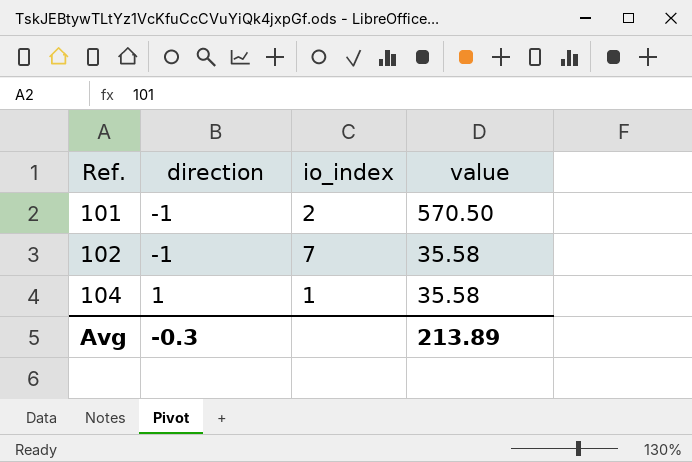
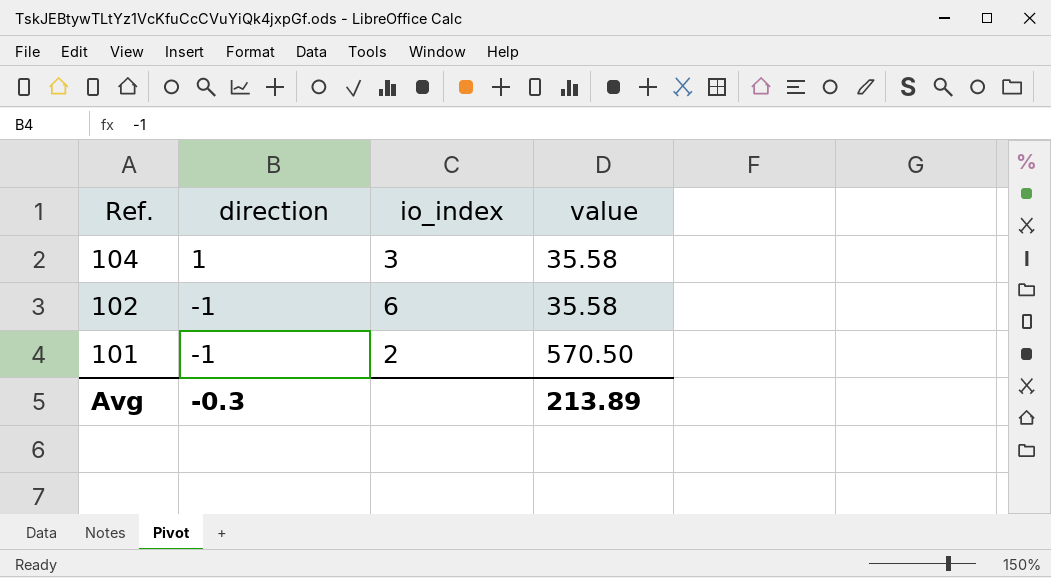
row order: Ref. ascending -> Ref. descending
104 | io_index: 1 -> 3
102 | io_index: 7 -> 6

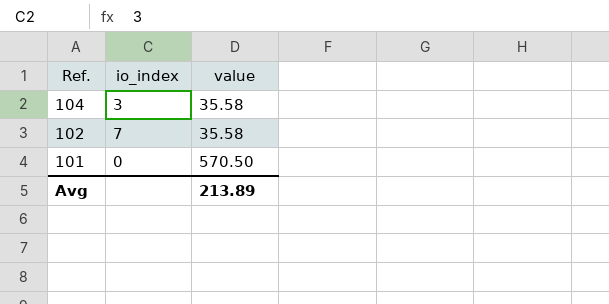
column direction | position: 2 -> none
102 | io_index: 6 -> 7
101 | io_index: 2 -> 0

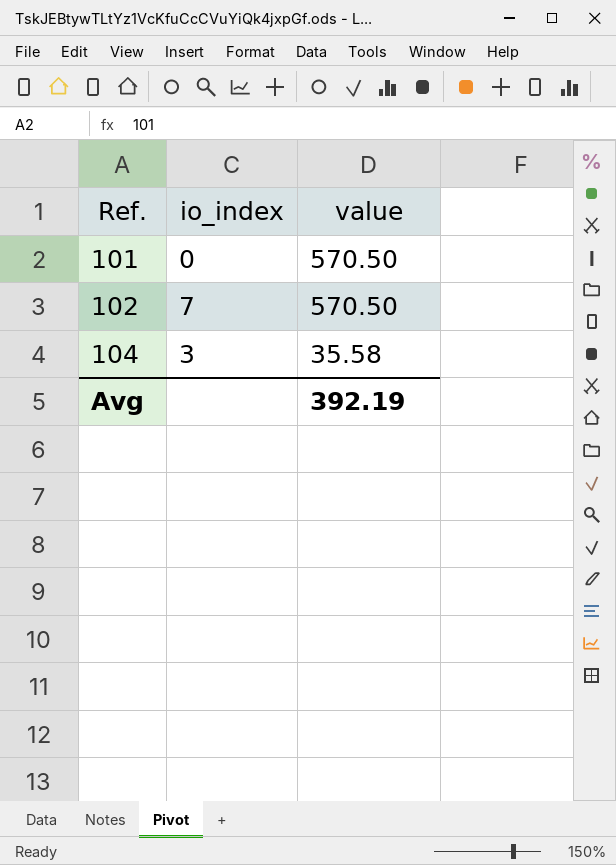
row order: Ref. descending -> Ref. ascending
102 | value: 35.58 -> 570.50
Avg | value: 213.89 -> 392.19

